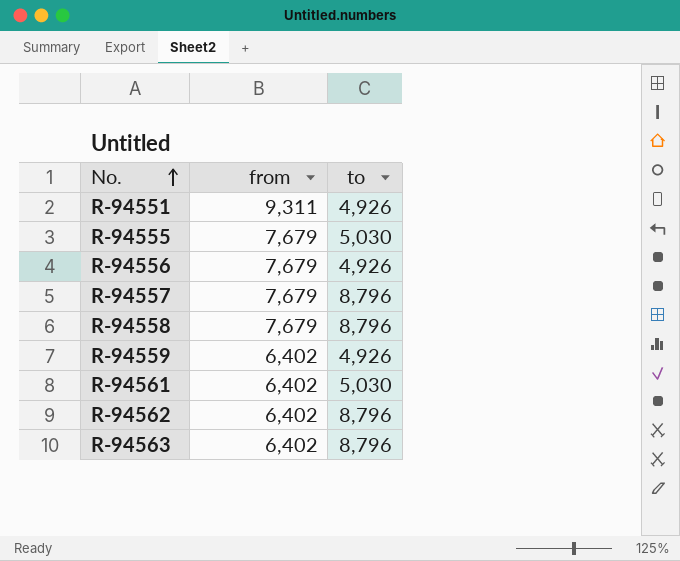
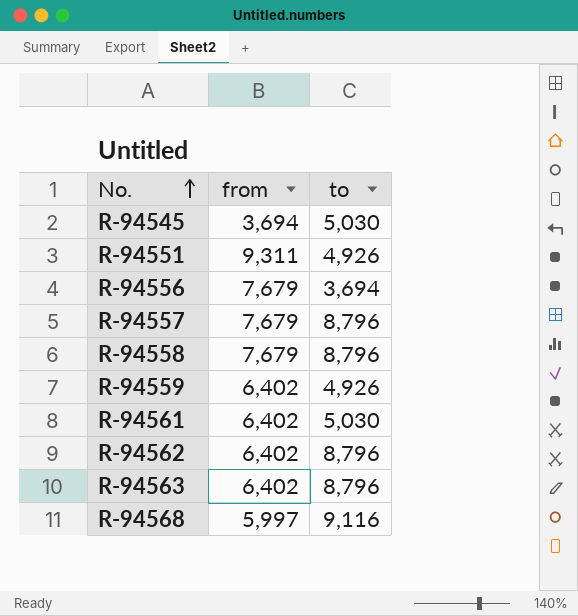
row R-94555: 7,679 | 5,030 -> none
row R-94545: none -> 3,694 | 5,030
R-94556 | to: 4,926 -> 3,694
row R-94568: none -> 5,997 | 9,116

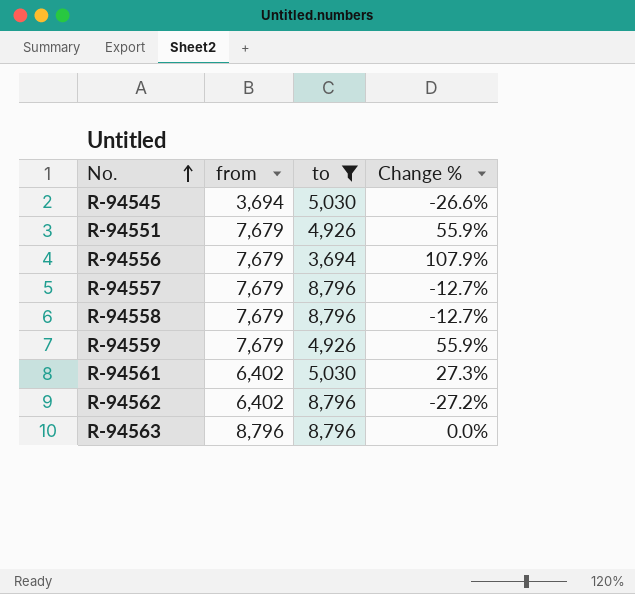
filter: none -> to != 9,116
column Change % | formula: none -> ([from] - [to]) / [to]
R-94551 | from: 9,311 -> 7,679
R-94559 | from: 6,402 -> 7,679
R-94563 | from: 6,402 -> 8,796

